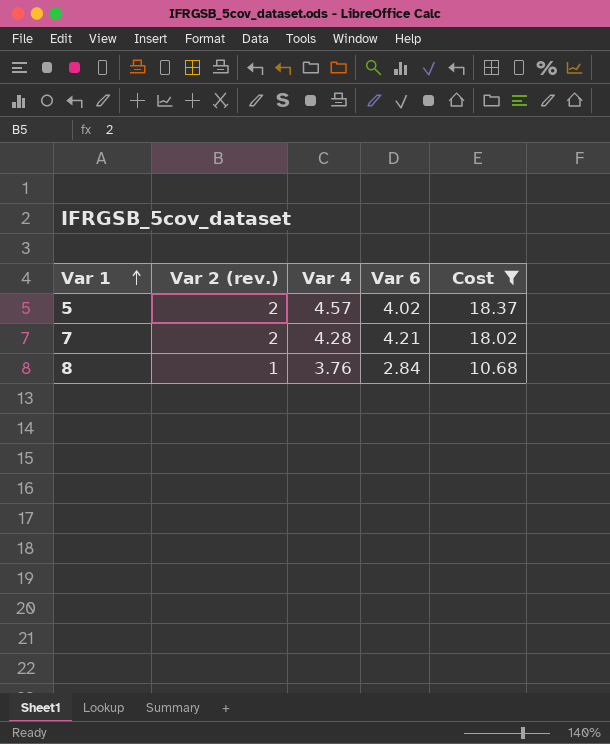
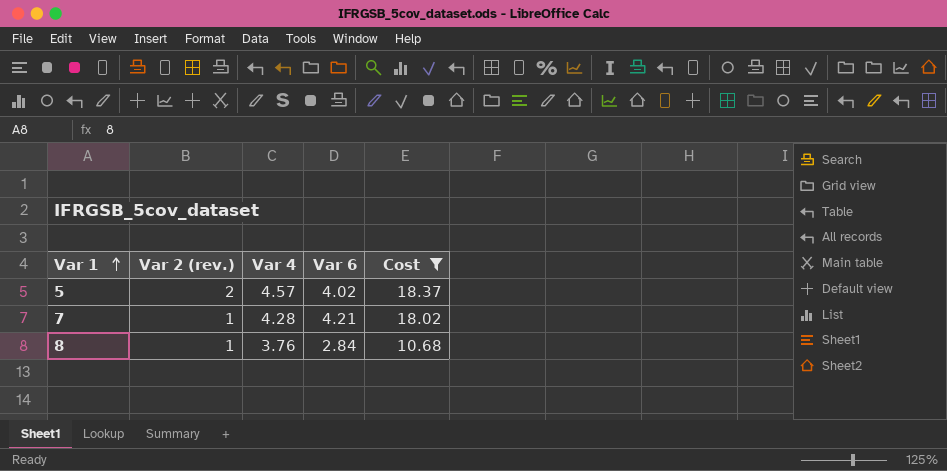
7 | Var 2 (rev.): 2 -> 1

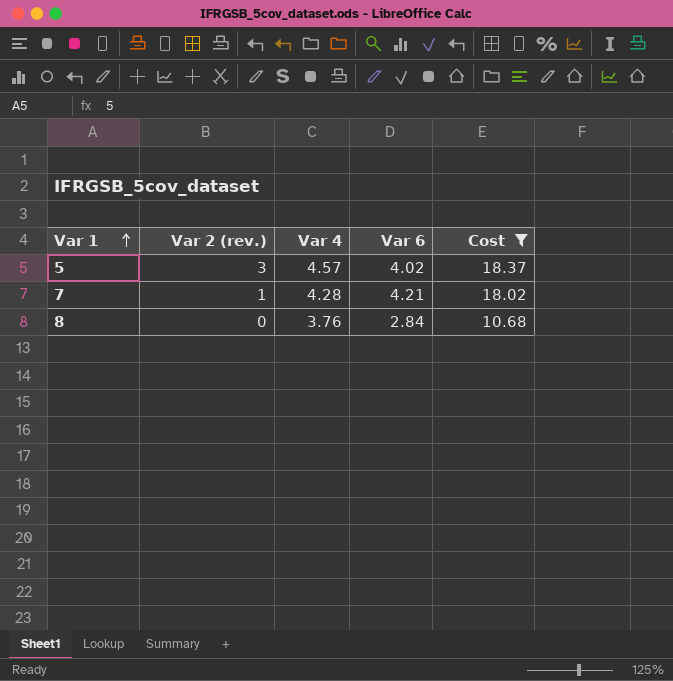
5 | Var 2 (rev.): 2 -> 3
8 | Var 2 (rev.): 1 -> 0

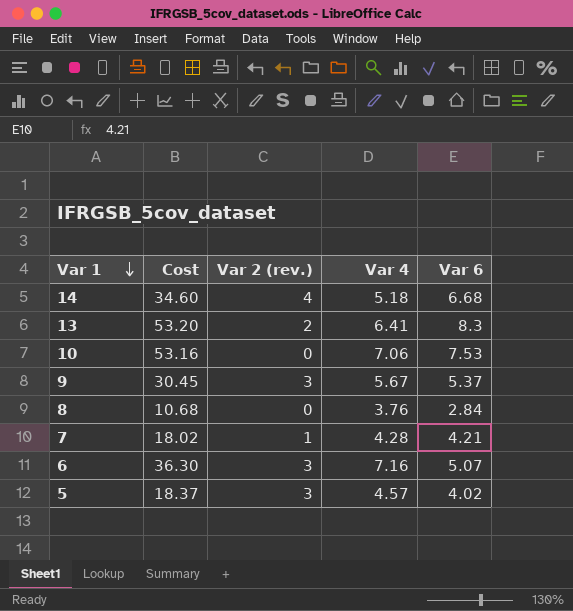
filter: Cost <= 18.37 -> none
row order: Var 1 ascending -> Var 1 descending
column Cost | position: 5 -> 2

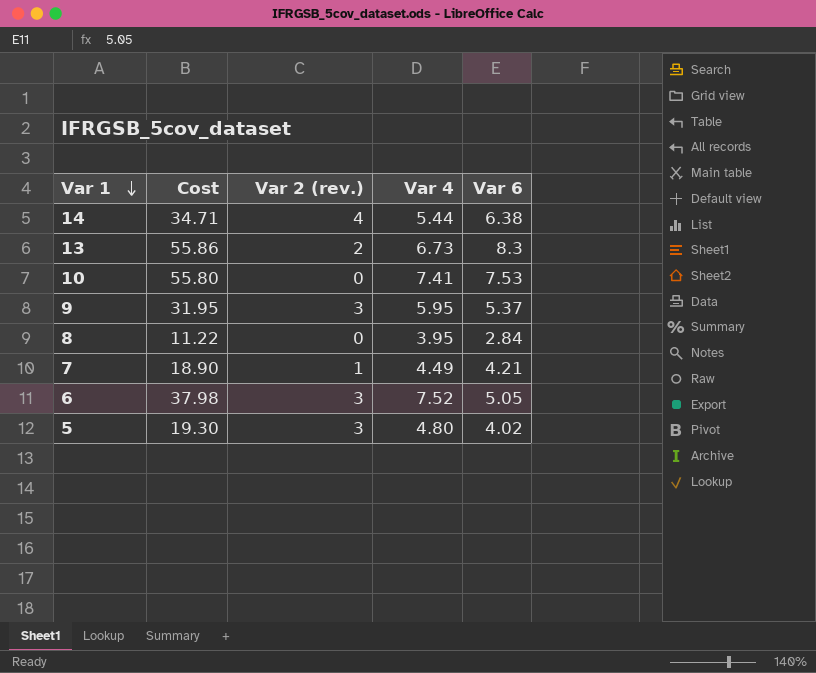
14 | Cost: 34.60 -> 34.71
14 | Var 4: 5.18 -> 5.44
14 | Var 6: 6.68 -> 6.38
13 | Cost: 53.20 -> 55.86
13 | Var 4: 6.41 -> 6.73
10 | Cost: 53.16 -> 55.80
10 | Var 4: 7.06 -> 7.41
9 | Cost: 30.45 -> 31.95
9 | Var 4: 5.67 -> 5.95
8 | Cost: 10.68 -> 11.22
8 | Var 4: 3.76 -> 3.95
7 | Cost: 18.02 -> 18.90
7 | Var 4: 4.28 -> 4.49
6 | Cost: 36.30 -> 37.98
6 | Var 4: 7.16 -> 7.52
6 | Var 6: 5.07 -> 5.05
5 | Cost: 18.37 -> 19.30
5 | Var 4: 4.57 -> 4.80

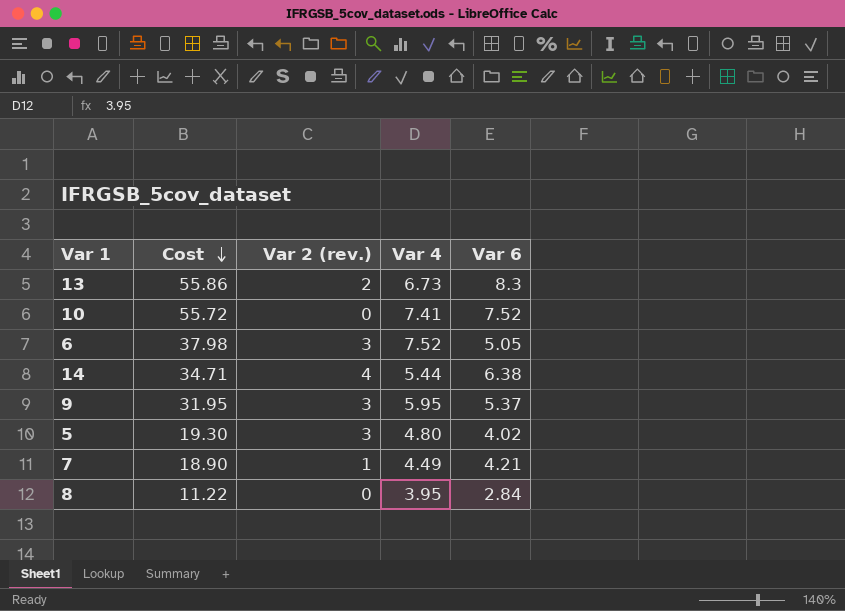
row order: Var 1 descending -> Cost descending
10 | Cost: 55.80 -> 55.72
10 | Var 6: 7.53 -> 7.52

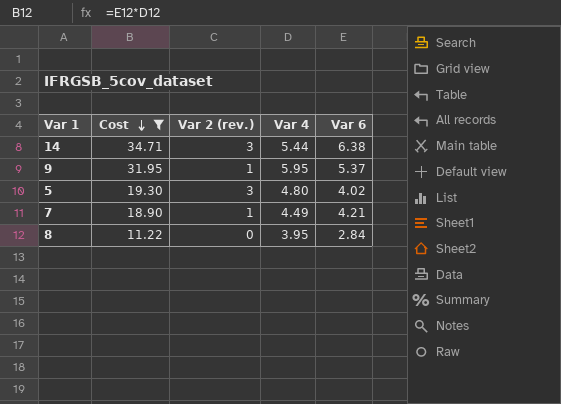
filter: none -> Cost <= 34.71
14 | Var 2 (rev.): 4 -> 3
9 | Var 2 (rev.): 3 -> 1

